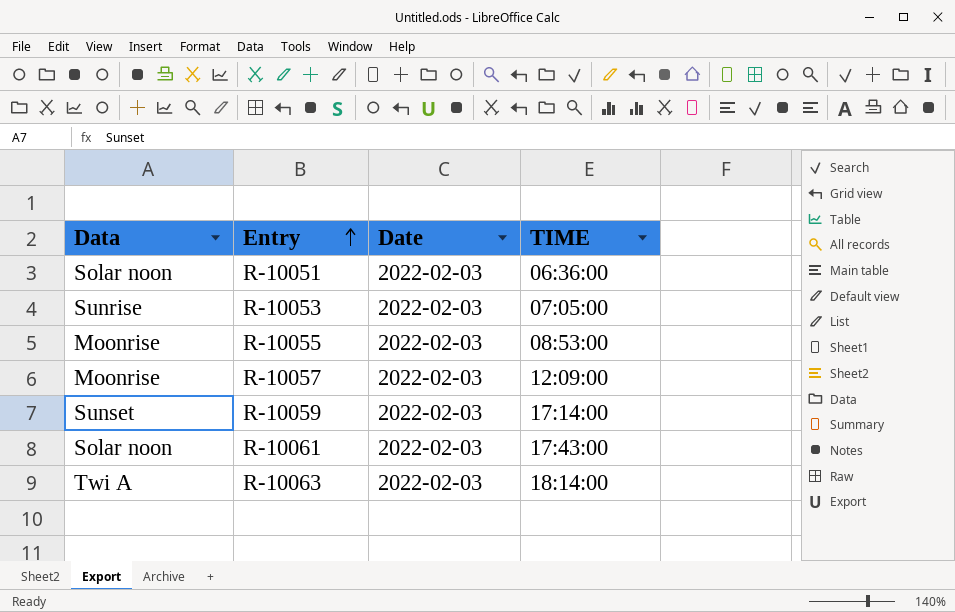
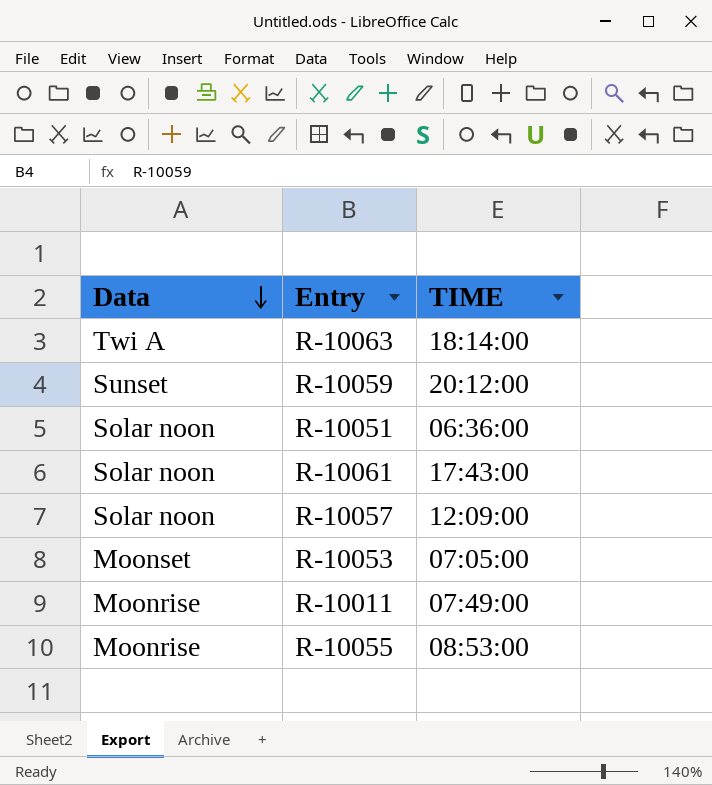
row order: Entry ascending -> Data descending
column Date | position: 3 -> none
R-10059 | TIME: 17:14:00 -> 20:12:00
R-10057 | Data: Moonrise -> Solar noon
R-10053 | Data: Sunrise -> Moonset
row R-10011: none -> Moonrise | 07:49:00

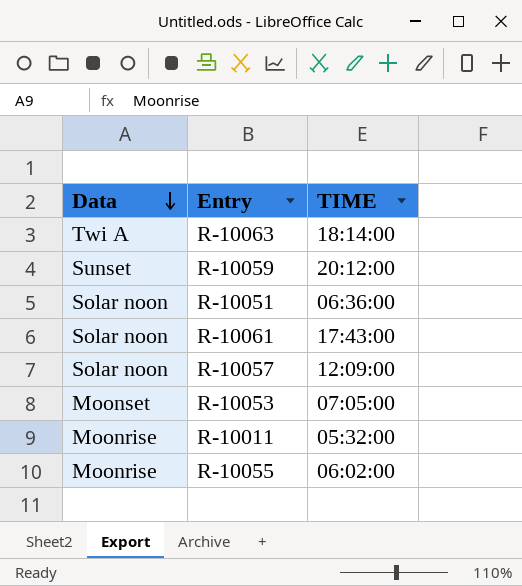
R-10011 | TIME: 07:49:00 -> 05:32:00
R-10055 | TIME: 08:53:00 -> 06:02:00

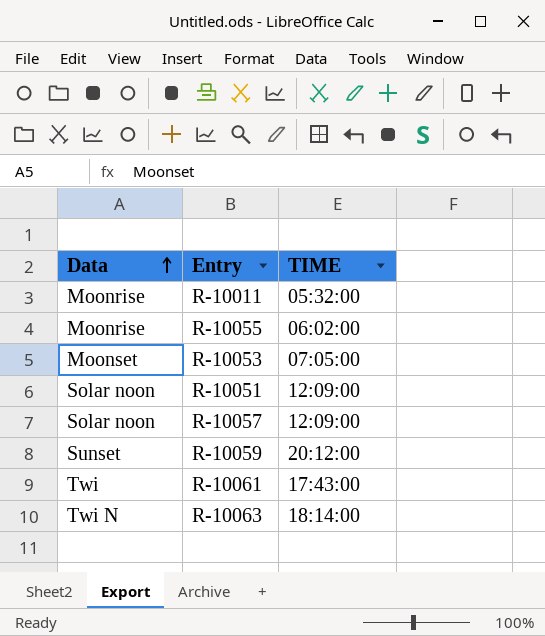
row order: Data descending -> Data ascending
R-10051 | TIME: 06:36:00 -> 12:09:00
R-10061 | Data: Solar noon -> Twi
R-10063 | Data: Twi A -> Twi N

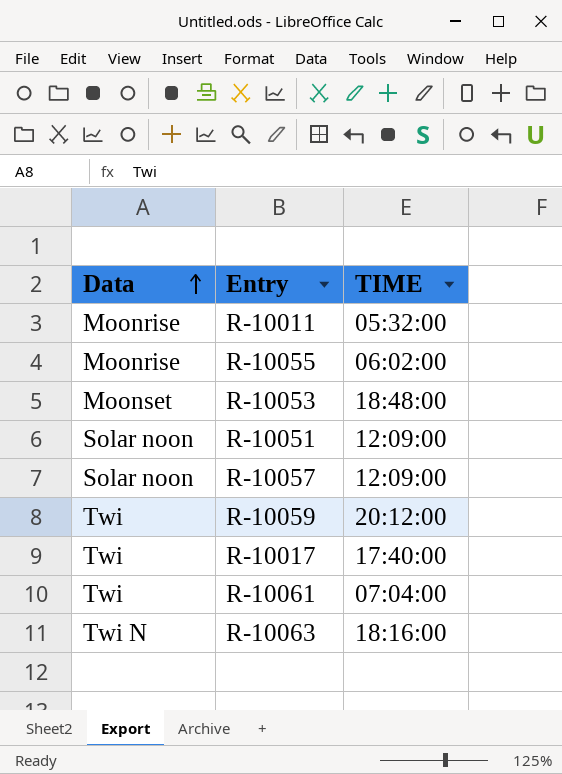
R-10053 | TIME: 07:05:00 -> 18:48:00
R-10059 | Data: Sunset -> Twi
row R-10017: none -> Twi | 17:40:00
R-10061 | TIME: 17:43:00 -> 07:04:00
R-10063 | TIME: 18:14:00 -> 18:16:00

